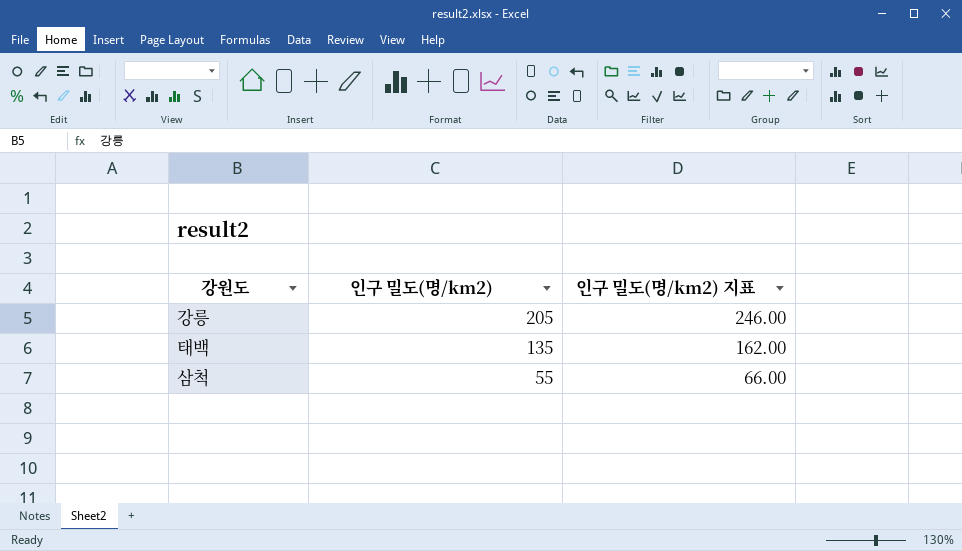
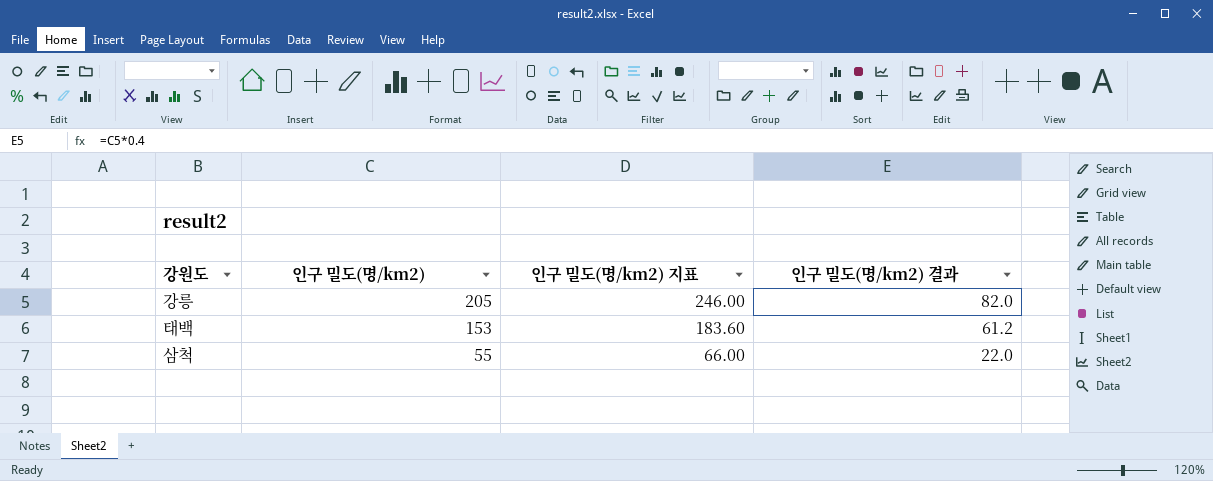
column 인구 밀도(명/km2) 결과 | formula: none -> [인구 밀도(명/km2)] * 0.4
태백 | 인구 밀도(명/km2): 135 -> 153
태백 | 인구 밀도(명/km2) 지표: 162.00 -> 183.60

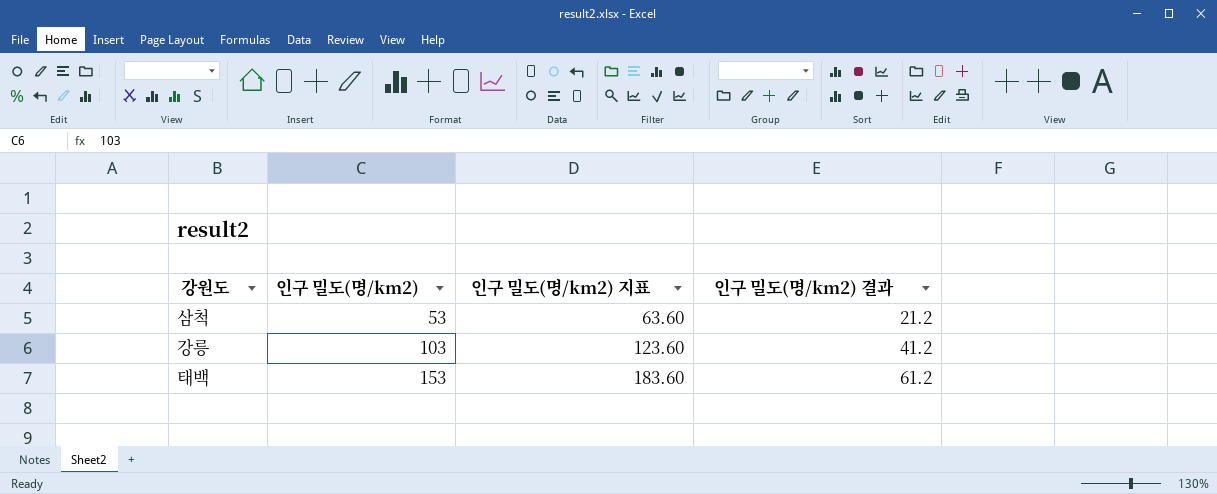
row order: 인구 밀도(명/km2) descending -> 인구 밀도(명/km2) ascending
삼척 | 인구 밀도(명/km2): 55 -> 53
삼척 | 인구 밀도(명/km2) 지표: 66.00 -> 63.60
삼척 | 인구 밀도(명/km2) 결과: 22.0 -> 21.2
강릉 | 인구 밀도(명/km2): 205 -> 103
강릉 | 인구 밀도(명/km2) 지표: 246.00 -> 123.60
강릉 | 인구 밀도(명/km2) 결과: 82.0 -> 41.2

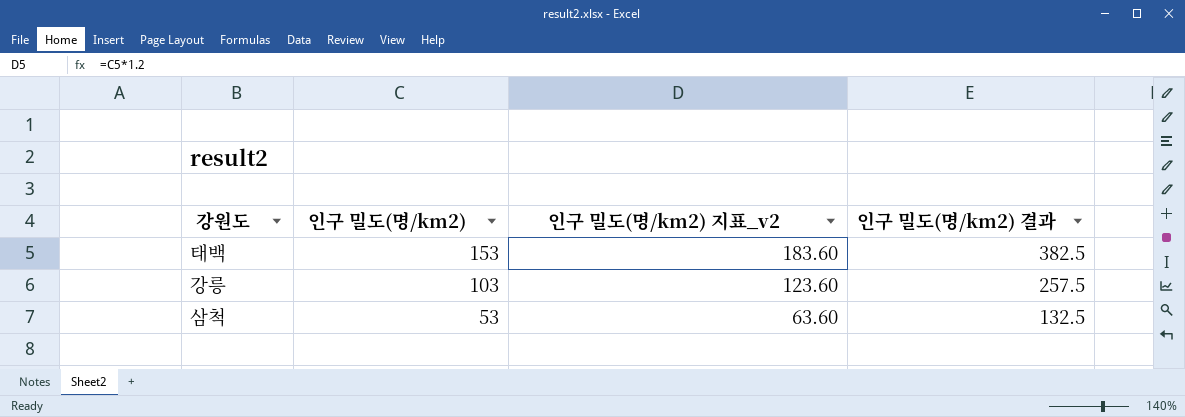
row order: 인구 밀도(명/km2) ascending -> 인구 밀도(명/km2) descending
column name: 인구 밀도(명/km2) 지표 -> 인구 밀도(명/km2) 지표_v2
column 인구 밀도(명/km2) 결과 | formula: [인구 밀도(명/km2)] * 0.4 -> [인구 밀도(명/km2)] * 2.5

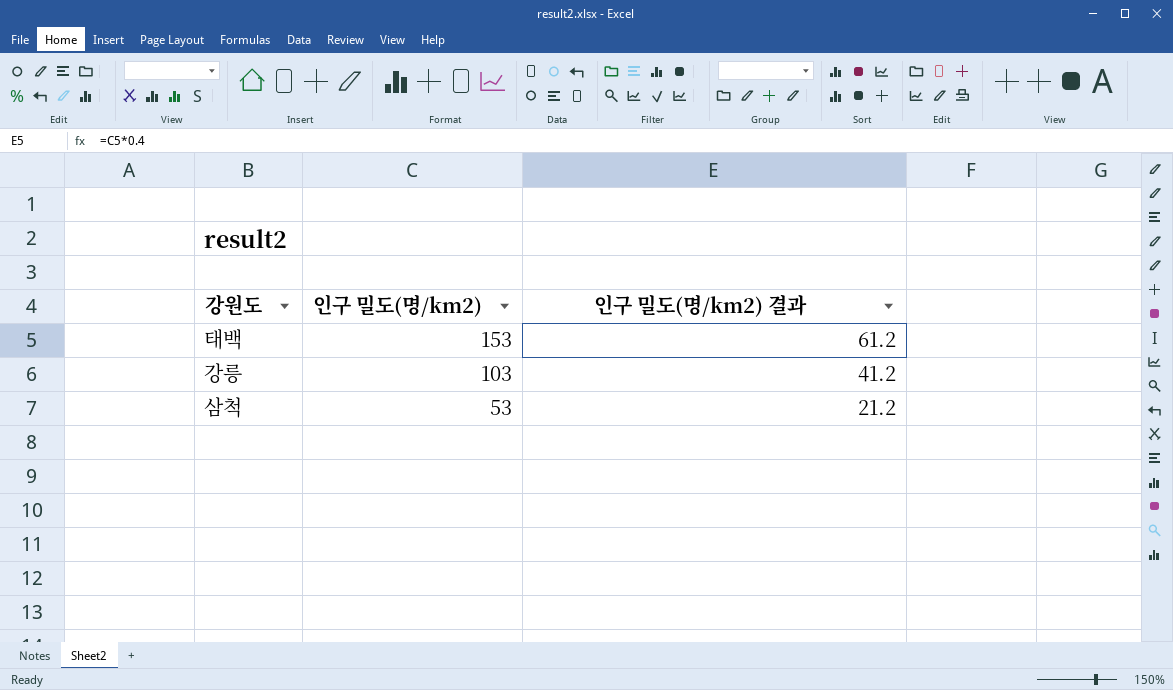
column 인구 밀도(명/km2) 지표_v2 | formula: [인구 밀도(명/km2)] * 1.2 -> none
column 인구 밀도(명/km2) 결과 | formula: [인구 밀도(명/km2)] * 2.5 -> [인구 밀도(명/km2)] * 0.4

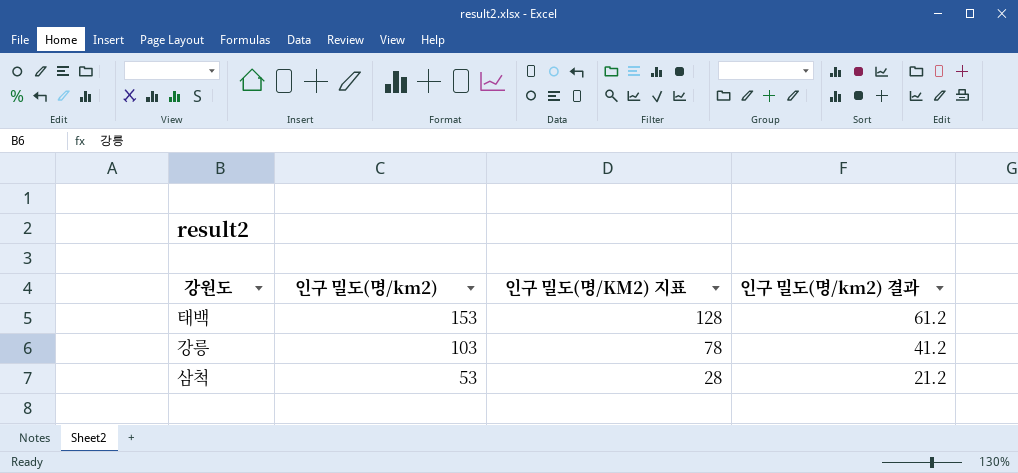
column 인구 밀도(명/KM2) 지표 | formula: none -> [인구 밀도(명/km2)] - 25

